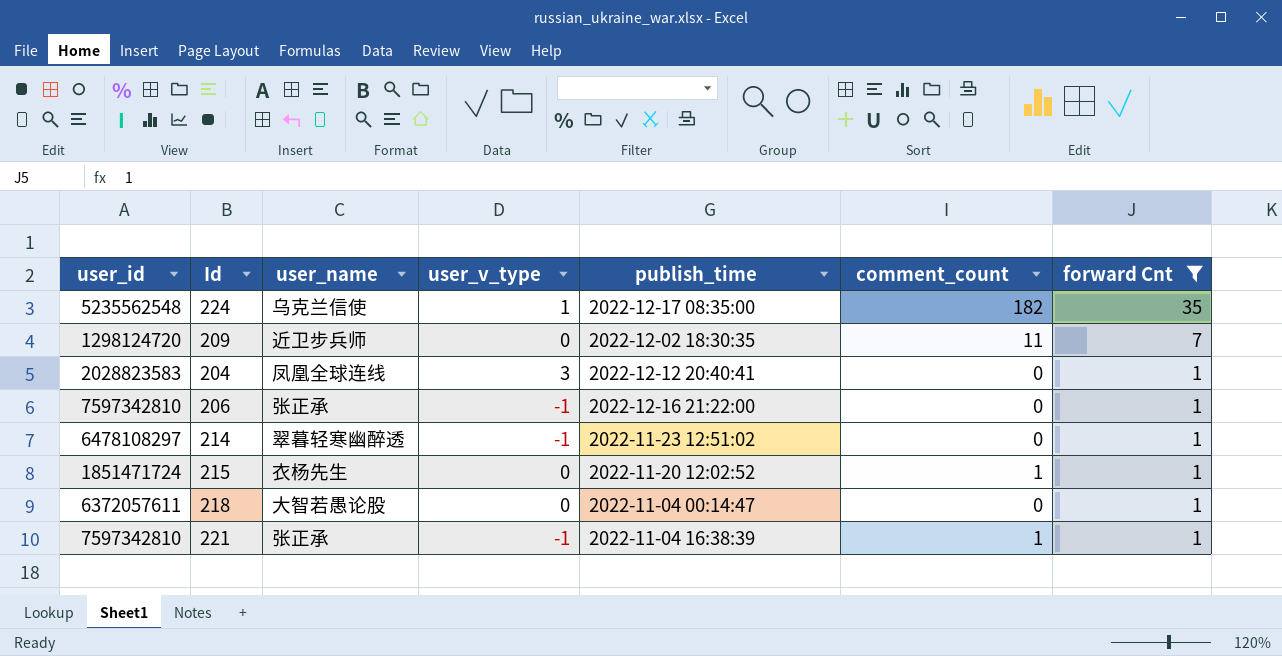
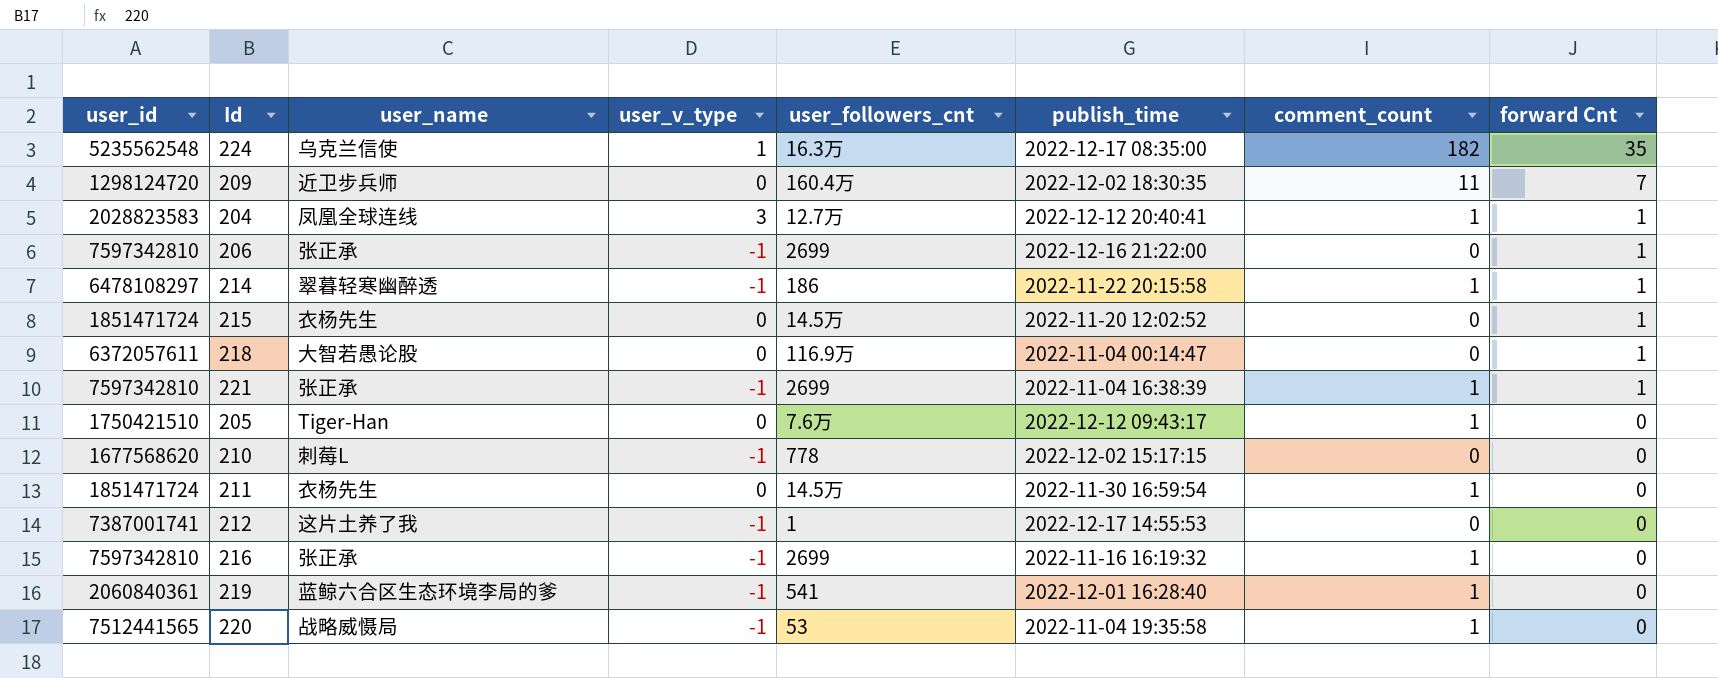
filter: forward Cnt != 0 -> none
column user_followers_cnt | position: none -> 5
204 | comment_count: 0 -> 1
214 | publish_time: 2022-11-23 12:51:02 -> 2022-11-22 20:15:58
214 | comment_count: 0 -> 1
215 | comment_count: 1 -> 0

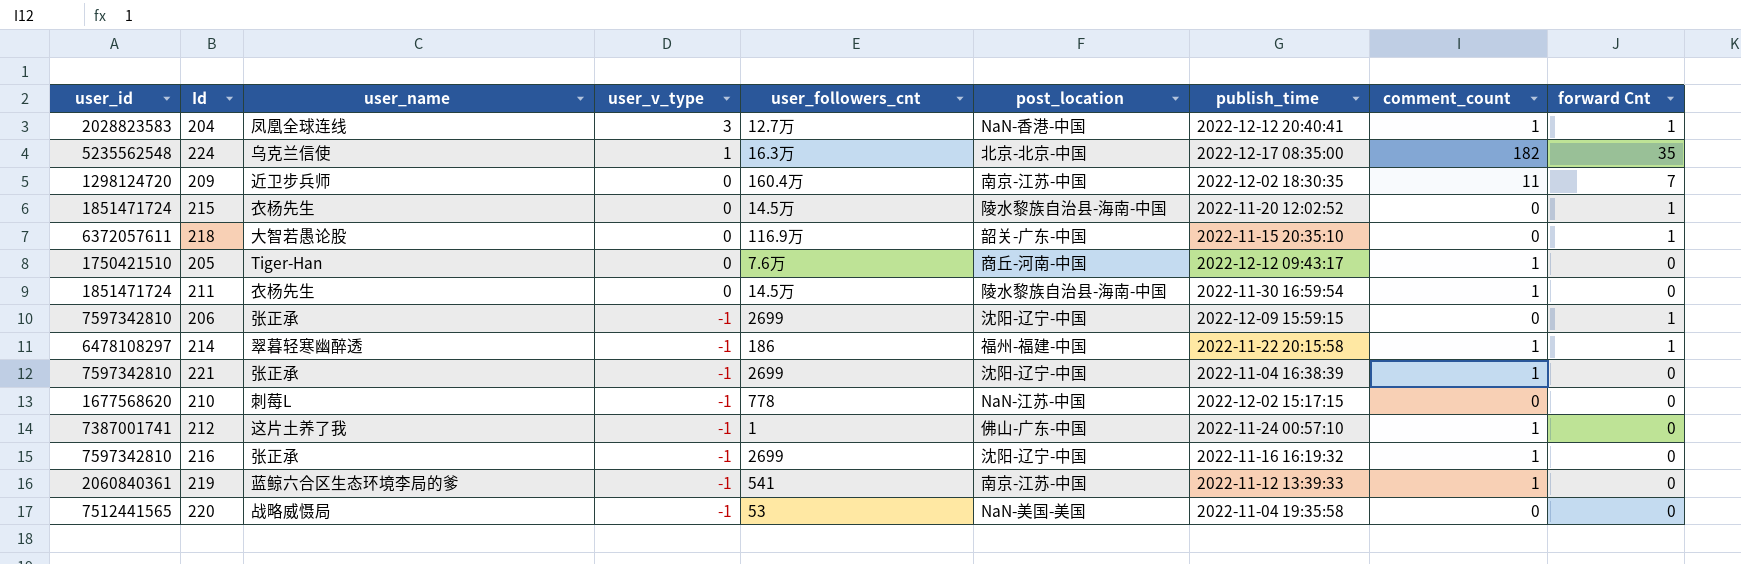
row order: forward Cnt descending -> user_v_type descending
column post_location | position: none -> 6
218 | publish_time: 2022-11-04 00:14:47 -> 2022-11-15 20:35:10
206 | publish_time: 2022-12-16 21:22:00 -> 2022-12-09 15:59:15
221 | forward Cnt: 1 -> 0
212 | publish_time: 2022-12-17 14:55:53 -> 2022-11-24 00:57:10
212 | comment_count: 0 -> 1
219 | publish_time: 2022-12-01 16:28:40 -> 2022-11-12 13:39:33
220 | comment_count: 1 -> 0

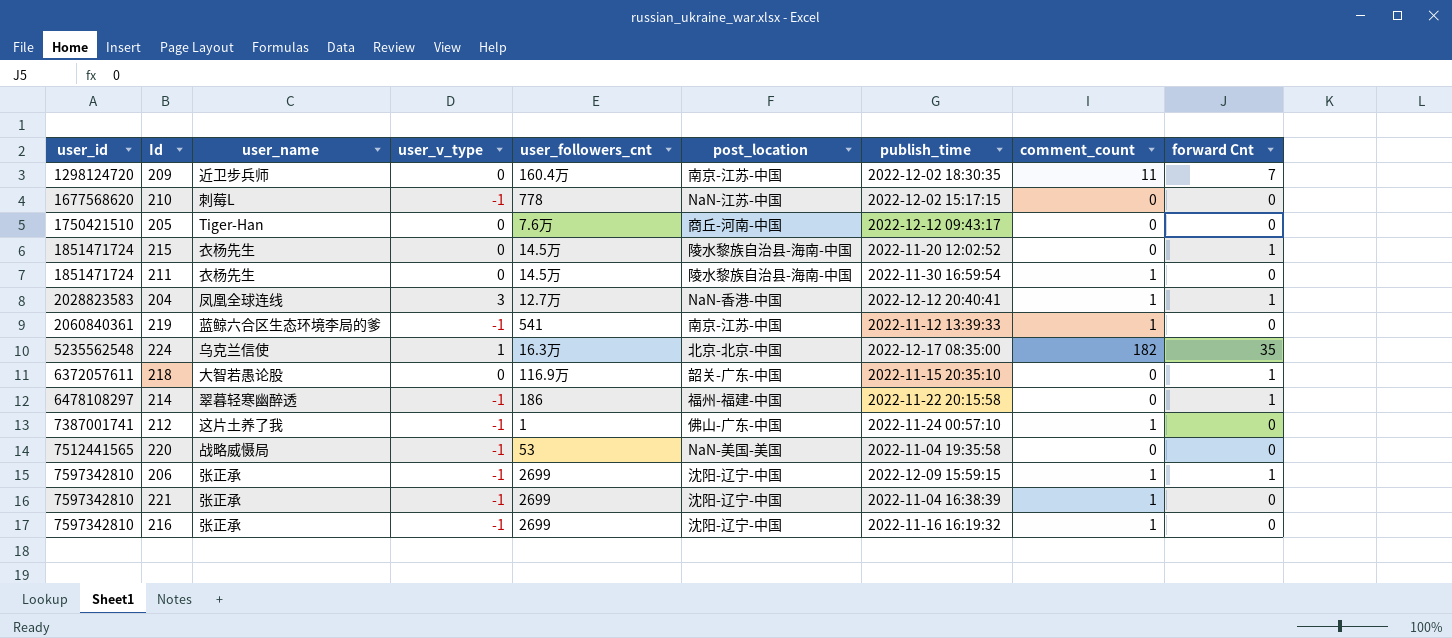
row order: user_v_type descending -> user_id ascending
205 | comment_count: 1 -> 0
214 | comment_count: 1 -> 0
206 | comment_count: 0 -> 1

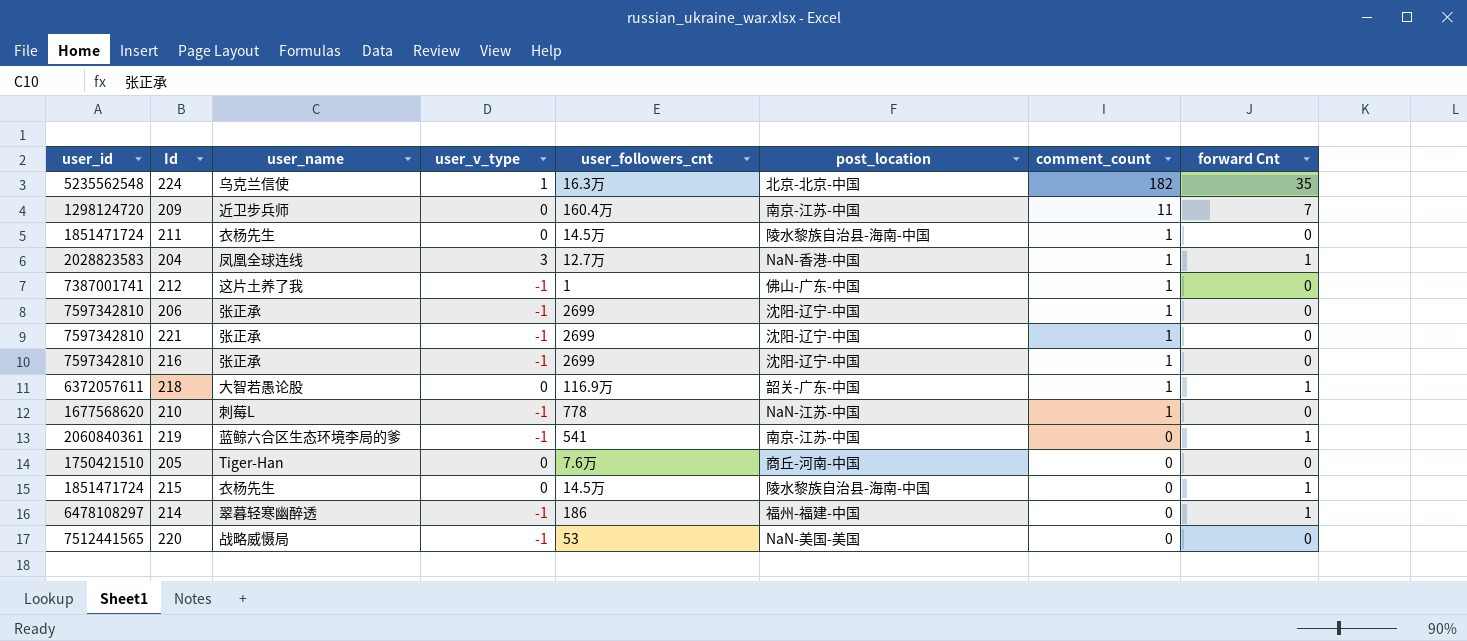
row order: user_id ascending -> comment_count descending
column publish_time | position: 7 -> none
206 | forward Cnt: 1 -> 0
218 | comment_count: 0 -> 1
210 | comment_count: 0 -> 1
219 | comment_count: 1 -> 0
219 | forward Cnt: 0 -> 1

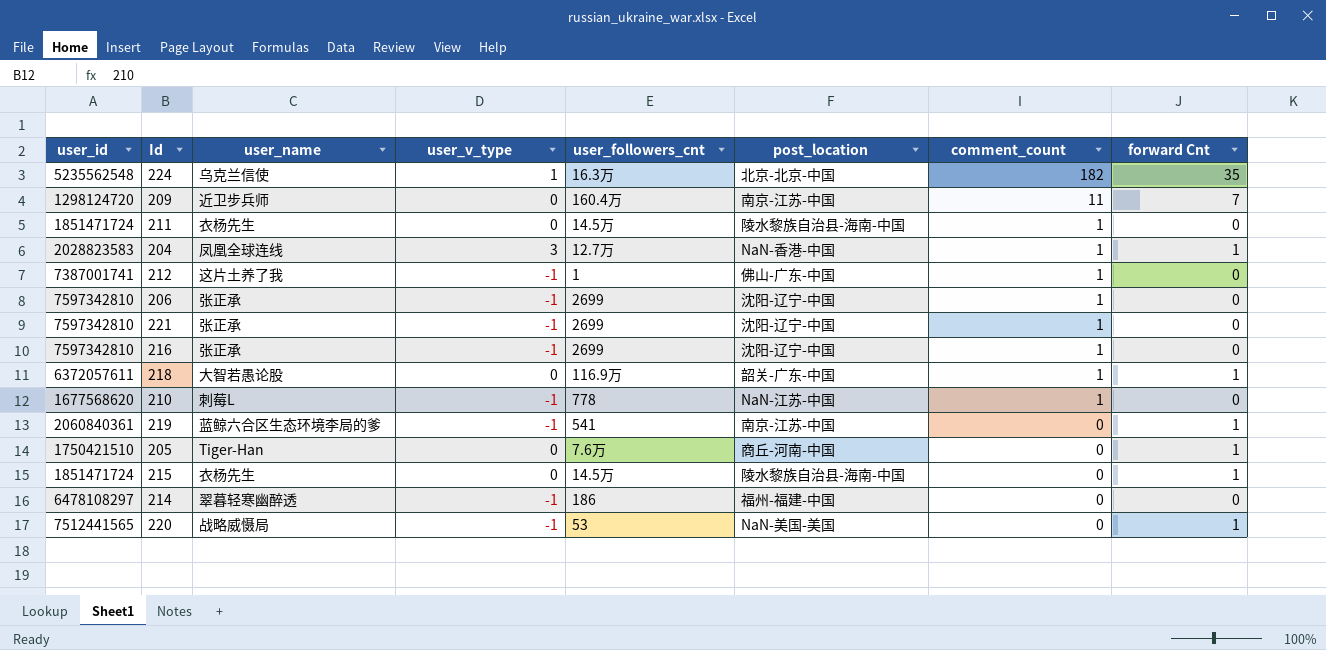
205 | forward Cnt: 0 -> 1
214 | forward Cnt: 1 -> 0
220 | forward Cnt: 0 -> 1

